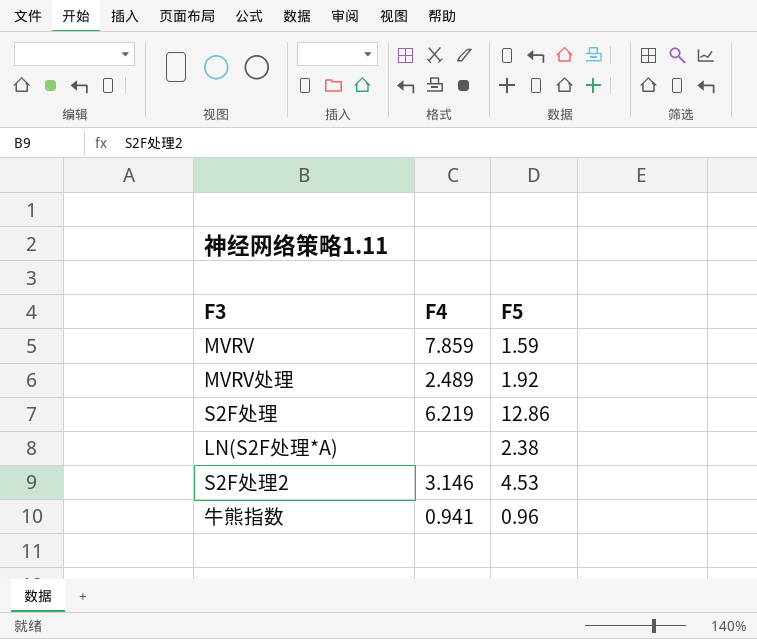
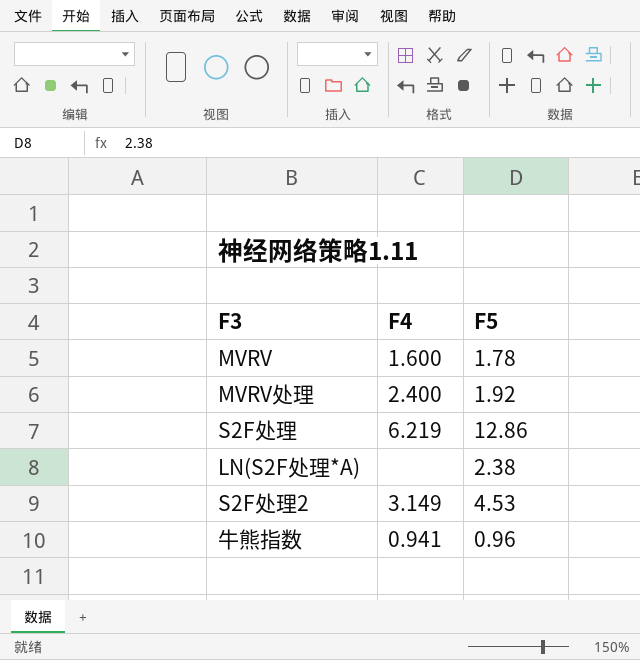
MVRV | F4: 7.859 -> 1.600
MVRV | F5: 1.59 -> 1.78
MVRV处理 | F4: 2.489 -> 2.400
S2F处理2 | F4: 3.146 -> 3.149

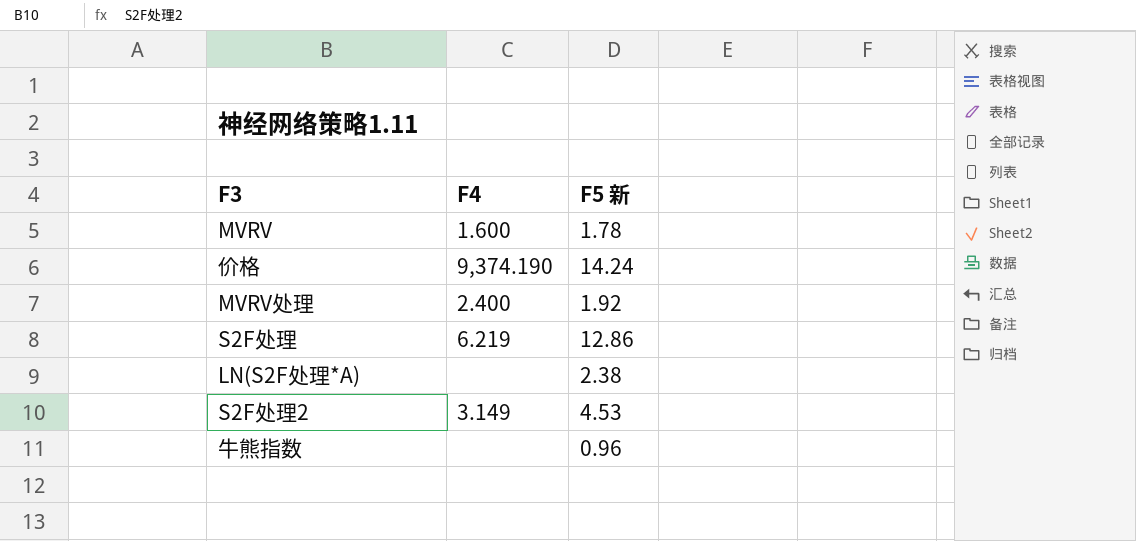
column name: F5 -> F5 新
row 价格: none -> 9,374.190 | 14.24
牛熊指数 | F4: 0.941 -> none

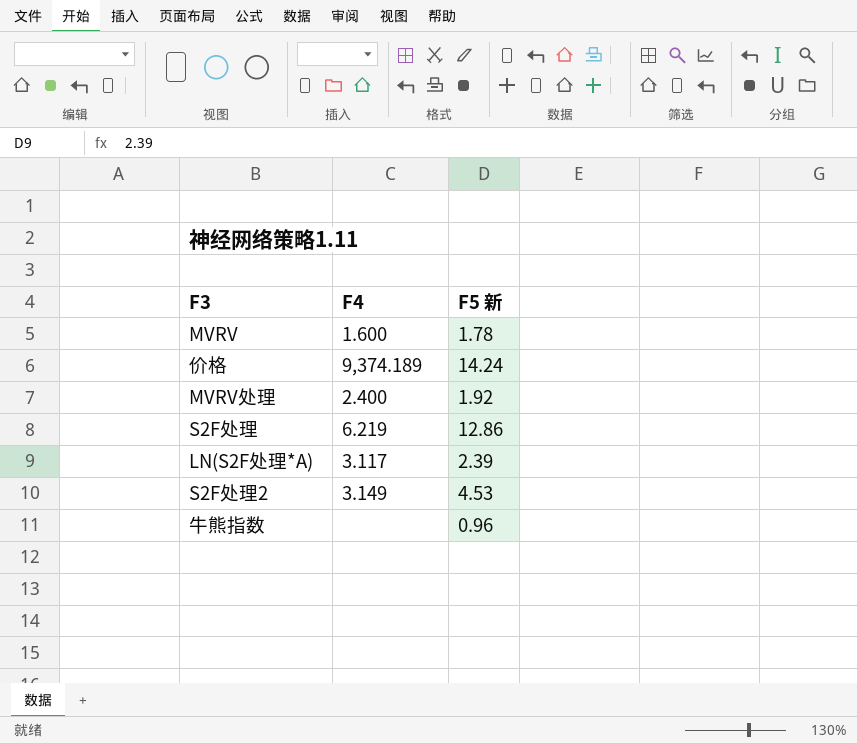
价格 | F4: 9,374.190 -> 9,374.189
LN(S2F处理*A) | F4: none -> 3.117
LN(S2F处理*A) | F5 新: 2.38 -> 2.39

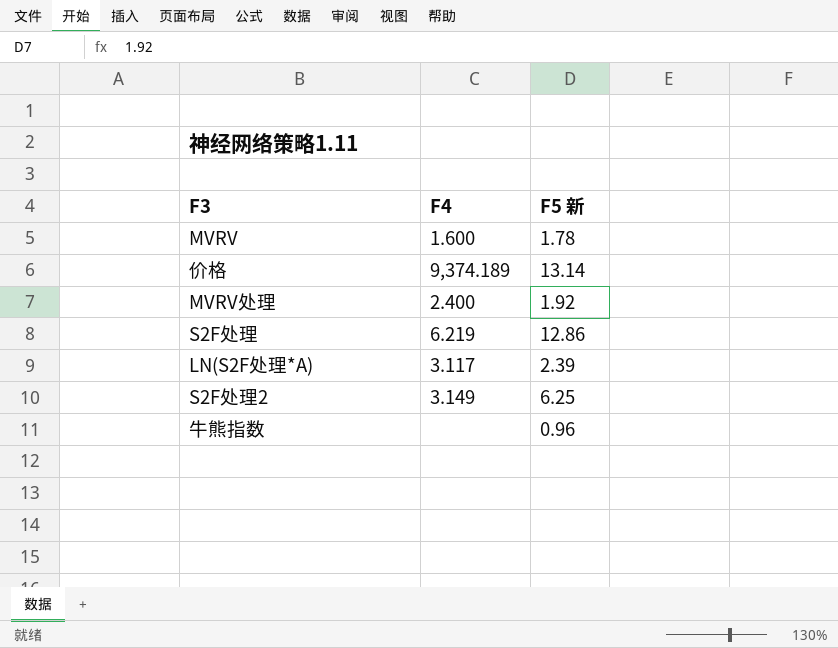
价格 | F5 新: 14.24 -> 13.14
S2F处理2 | F5 新: 4.53 -> 6.25

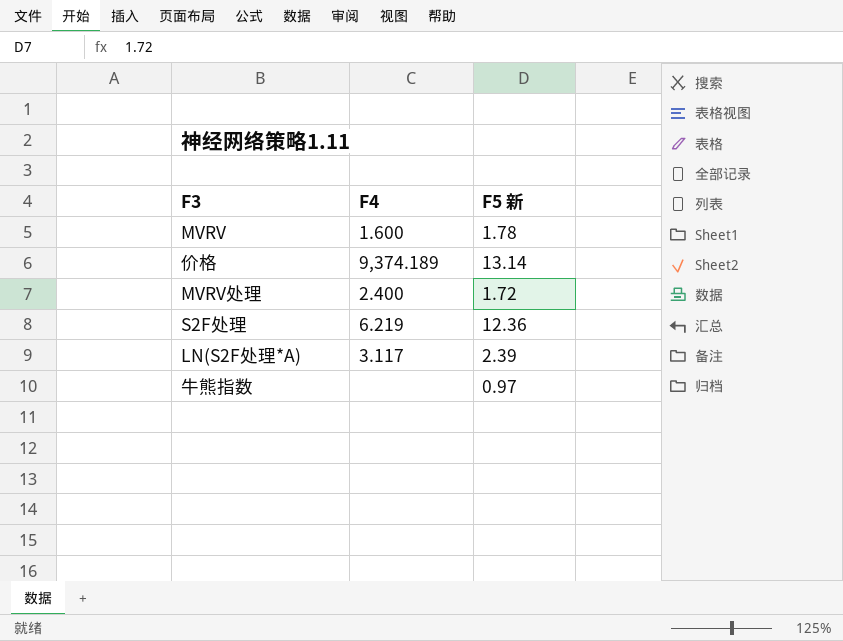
row S2F处理2: 3.149 | 6.25 -> none
MVRV处理 | F5 新: 1.92 -> 1.72
S2F处理 | F5 新: 12.86 -> 12.36
牛熊指数 | F5 新: 0.96 -> 0.97

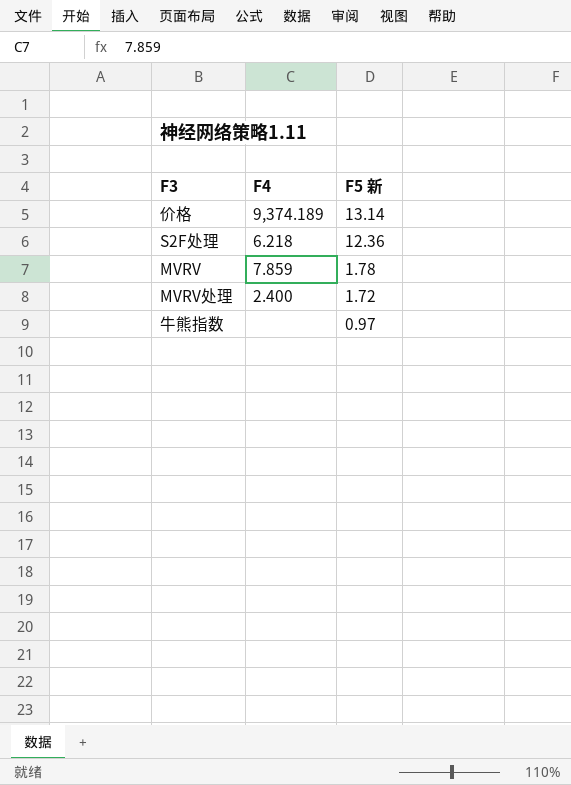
row order: none -> F5 新 descending
row LN(S2F处理*A): 3.117 | 2.39 -> none
S2F处理 | F4: 6.219 -> 6.218
MVRV | F4: 1.600 -> 7.859

